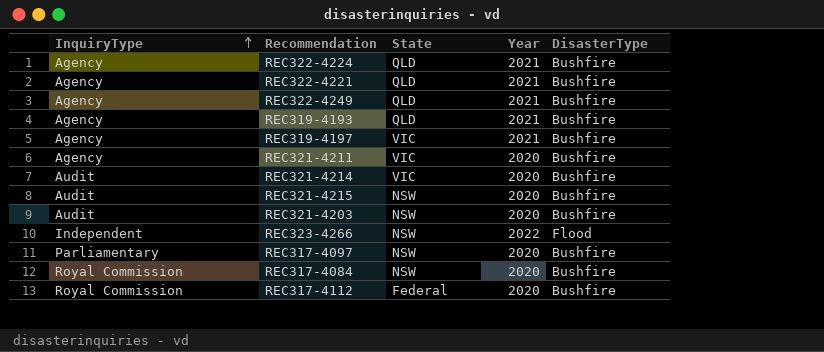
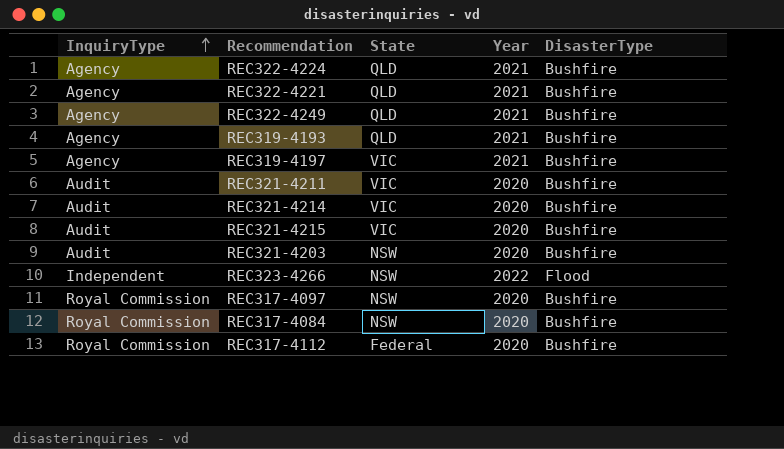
REC321-4211 | InquiryType: Agency -> Audit
REC321-4215 | State: NSW -> VIC
REC317-4097 | InquiryType: Parliamentary -> Royal Commission

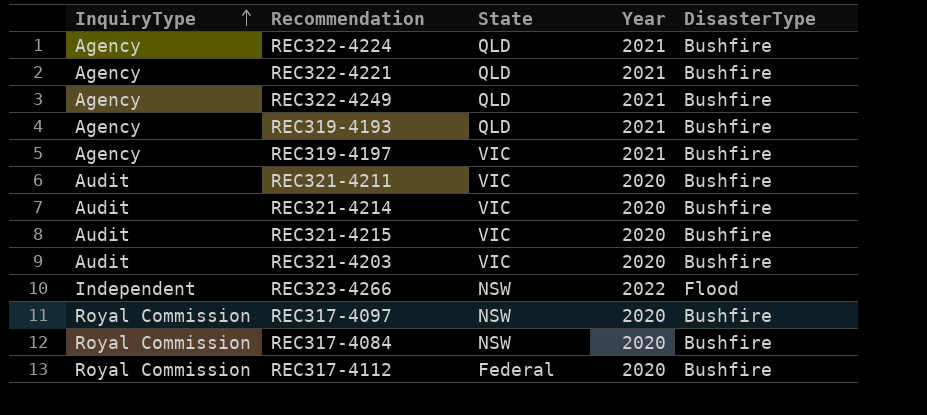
REC321-4203 | State: NSW -> VIC

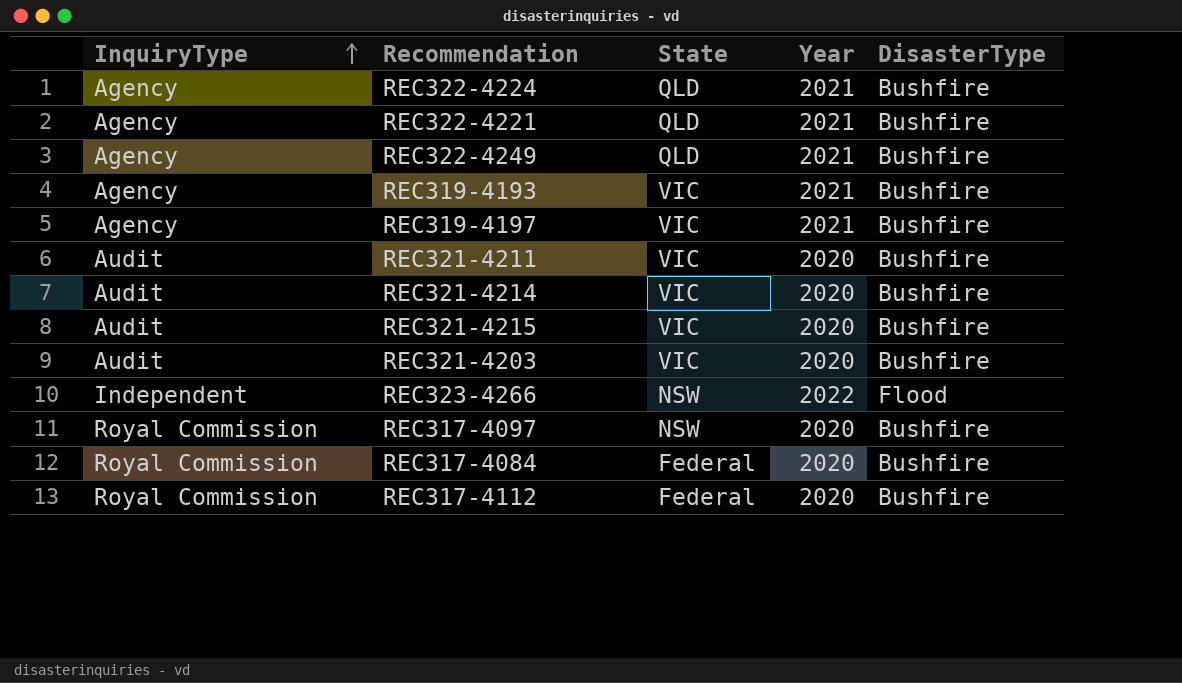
REC319-4193 | State: QLD -> VIC
REC317-4084 | State: NSW -> Federal

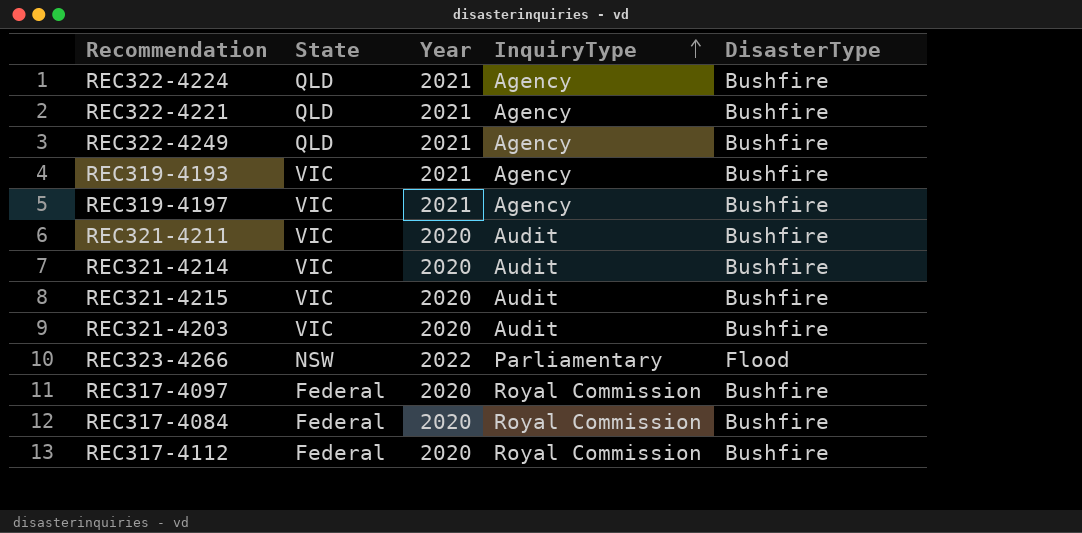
column InquiryType | position: 1 -> 4
REC323-4266 | InquiryType: Independent -> Parliamentary
REC317-4097 | State: NSW -> Federal

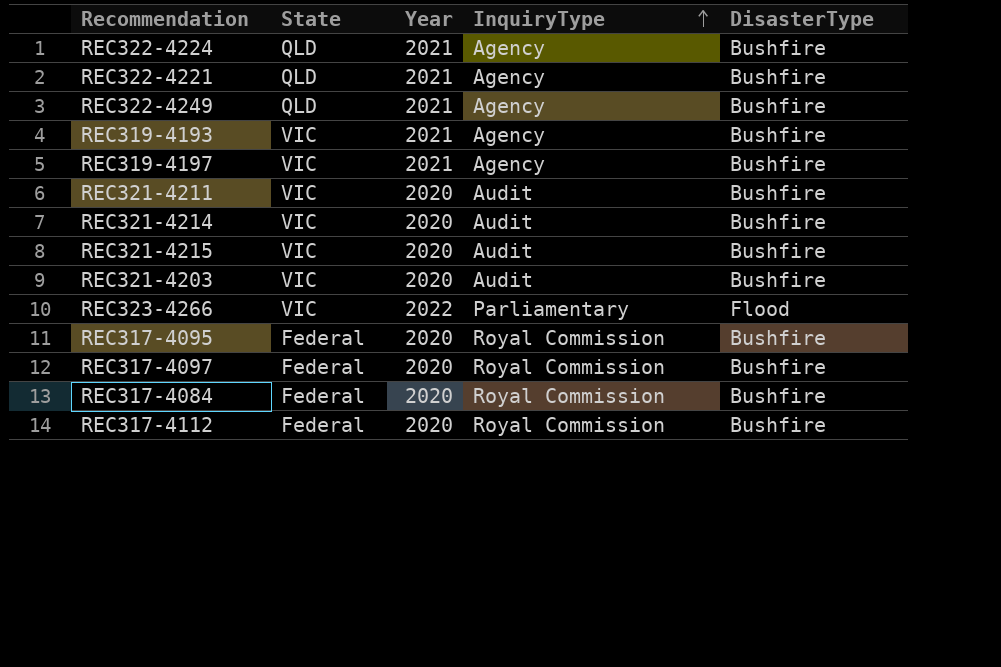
REC323-4266 | State: NSW -> VIC
row REC317-4095: none -> Federal | 2020 | Royal Commission | Bushfire

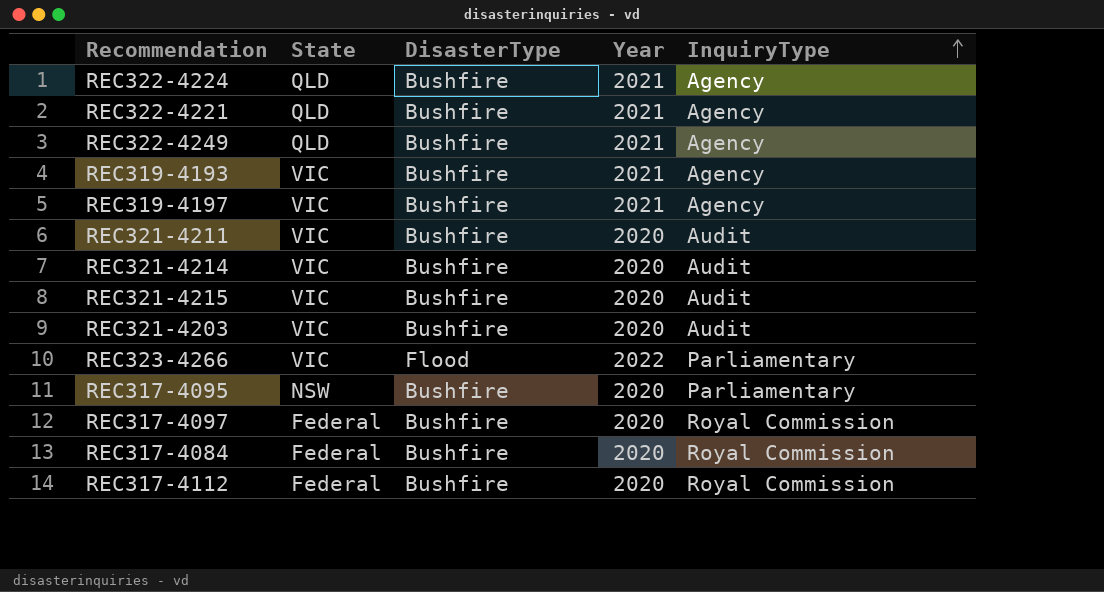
column DisasterType | position: 5 -> 3
REC317-4095 | State: Federal -> NSW
REC317-4095 | InquiryType: Royal Commission -> Parliamentary

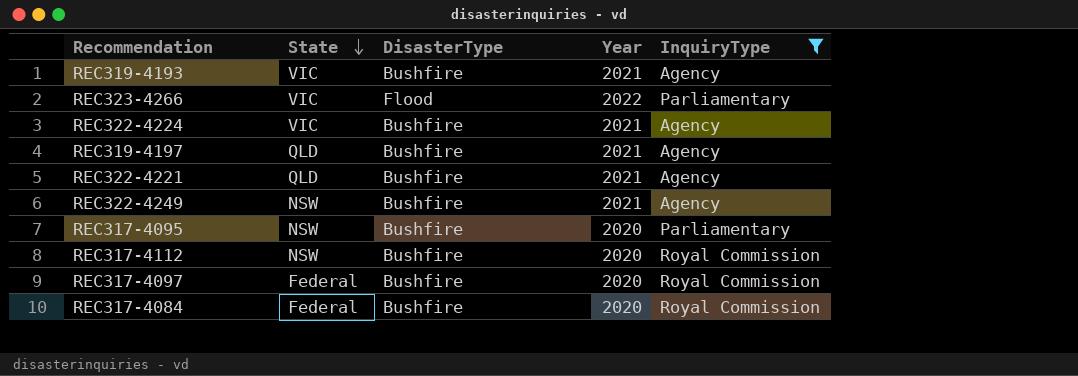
filter: none -> InquiryType != Audit
row order: InquiryType ascending -> State descending
REC322-4224 | State: QLD -> VIC
REC319-4197 | State: VIC -> QLD
REC322-4249 | State: QLD -> NSW
REC317-4112 | State: Federal -> NSW

